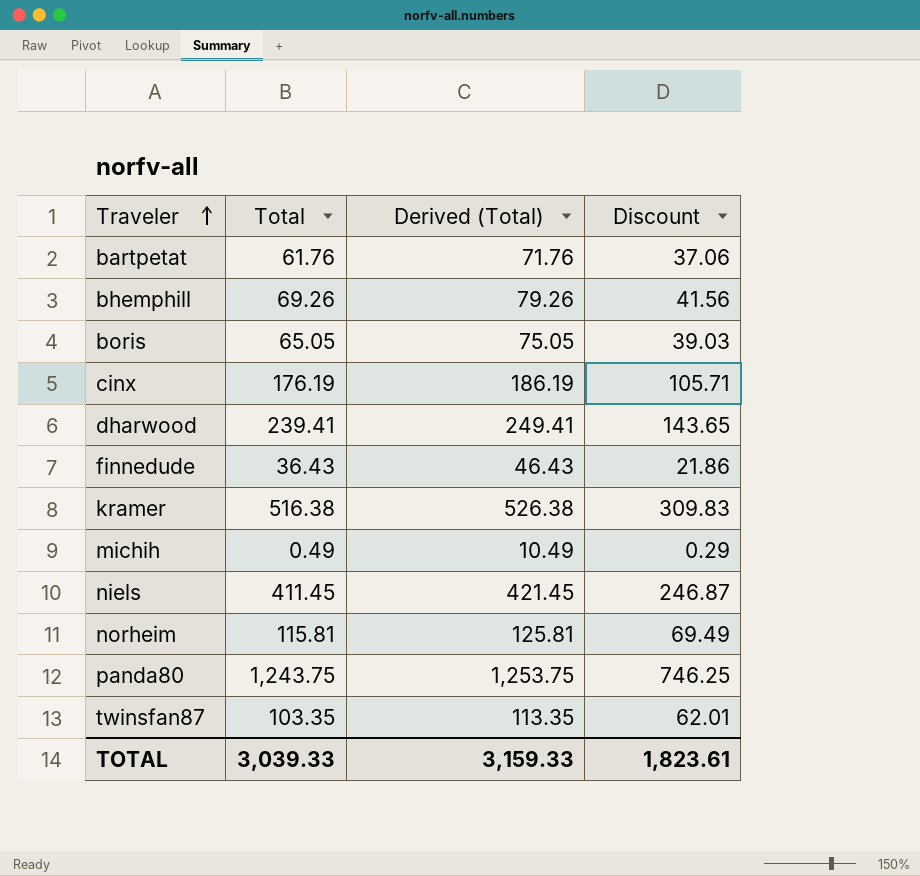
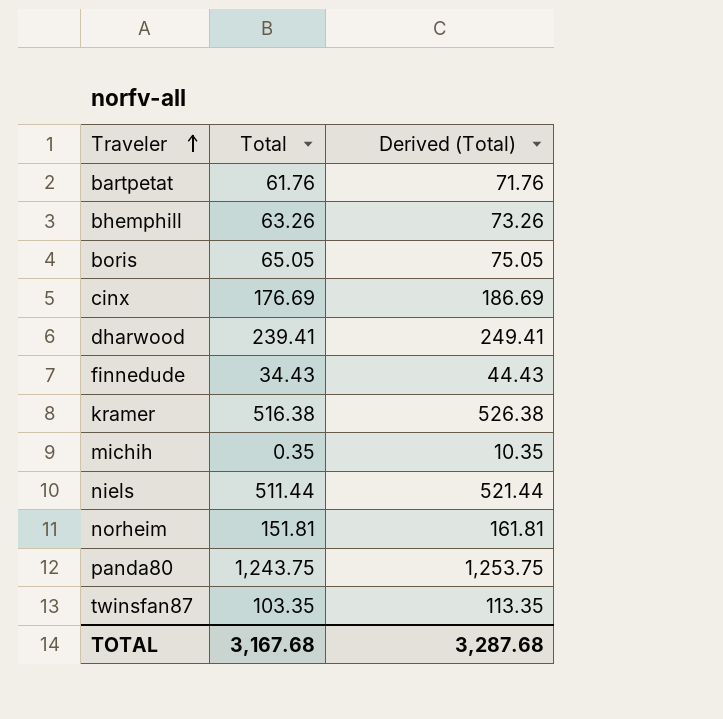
column Discount | formula: [Total] * 0.6 -> none
bhemphill | Total: 69.26 -> 63.26
bhemphill | Derived (Total): 79.26 -> 73.26
cinx | Total: 176.19 -> 176.69
cinx | Derived (Total): 186.19 -> 186.69
finnedude | Total: 36.43 -> 34.43
finnedude | Derived (Total): 46.43 -> 44.43
michih | Total: 0.49 -> 0.35
michih | Derived (Total): 10.49 -> 10.35
niels | Total: 411.45 -> 511.44
niels | Derived (Total): 421.45 -> 521.44
norheim | Total: 115.81 -> 151.81
norheim | Derived (Total): 125.81 -> 161.81
TOTAL | Total: 3,039.33 -> 3,167.68
TOTAL | Derived (Total): 3,159.33 -> 3,287.68

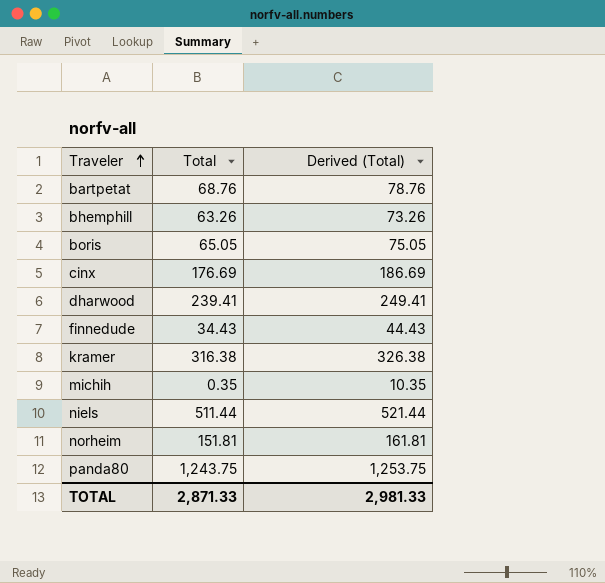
row twinsfan87: 103.35 | 113.35 -> none
bartpetat | Total: 61.76 -> 68.76
bartpetat | Derived (Total): 71.76 -> 78.76
kramer | Total: 516.38 -> 316.38
kramer | Derived (Total): 526.38 -> 326.38
TOTAL | Total: 3,167.68 -> 2,871.33
TOTAL | Derived (Total): 3,287.68 -> 2,981.33

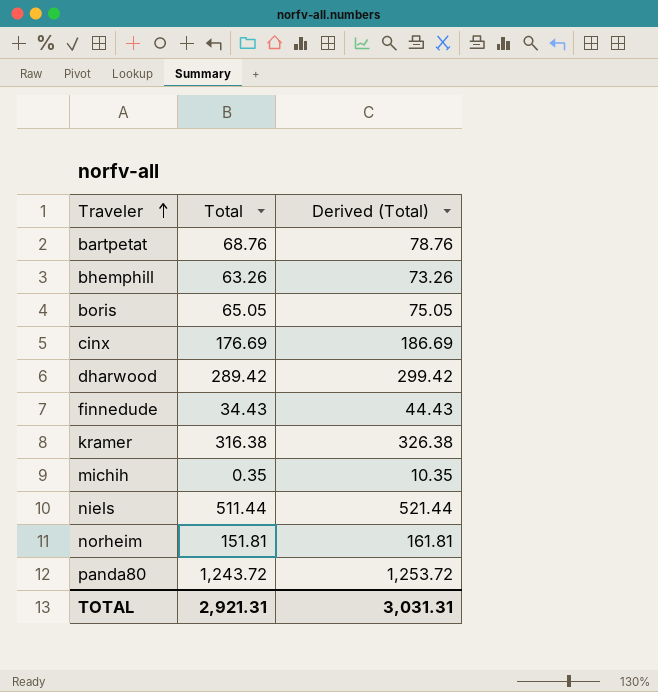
dharwood | Total: 239.41 -> 289.42
dharwood | Derived (Total): 249.41 -> 299.42
panda80 | Total: 1,243.75 -> 1,243.72
panda80 | Derived (Total): 1,253.75 -> 1,253.72
TOTAL | Total: 2,871.33 -> 2,921.31
TOTAL | Derived (Total): 2,981.33 -> 3,031.31

